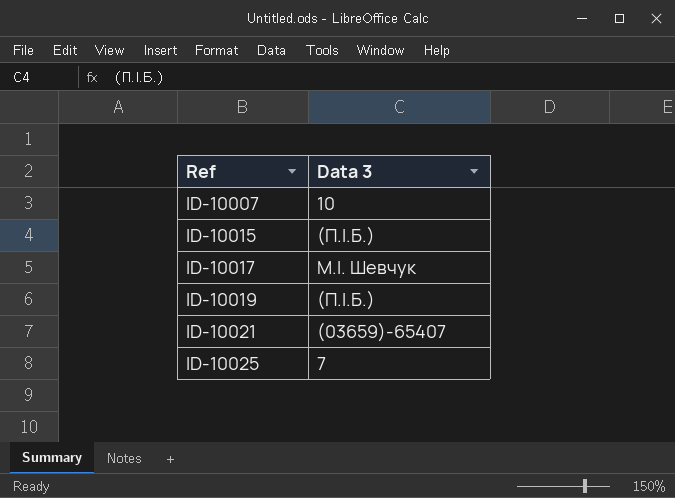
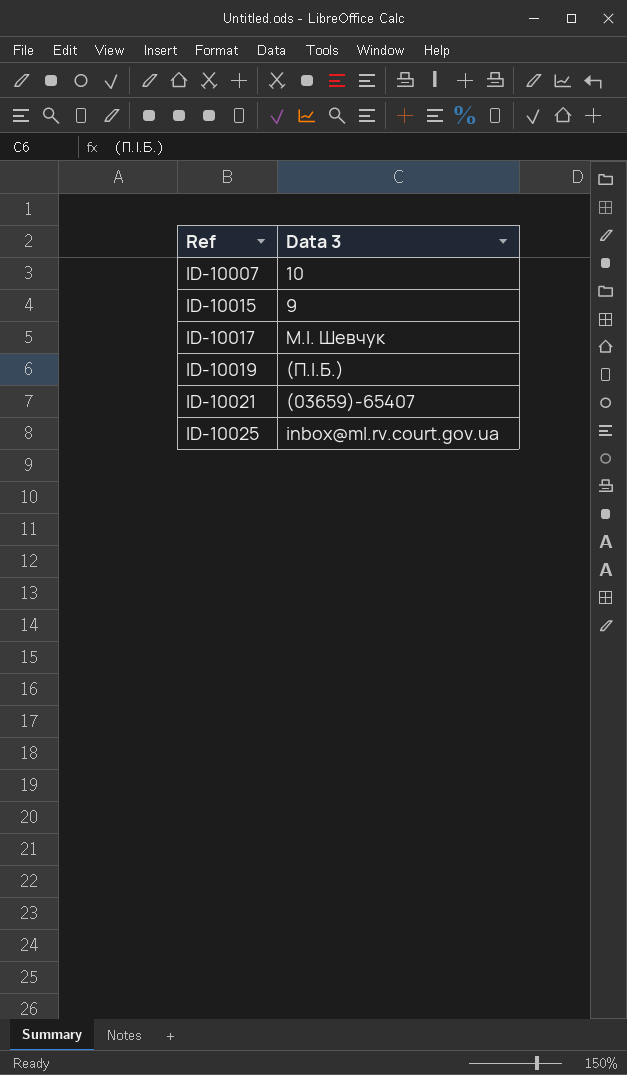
ID-10015 | Data 3: (П.І.Б.) -> 9
ID-10025 | Data 3: 7 -> inbox@ml.rv.court.gov.ua

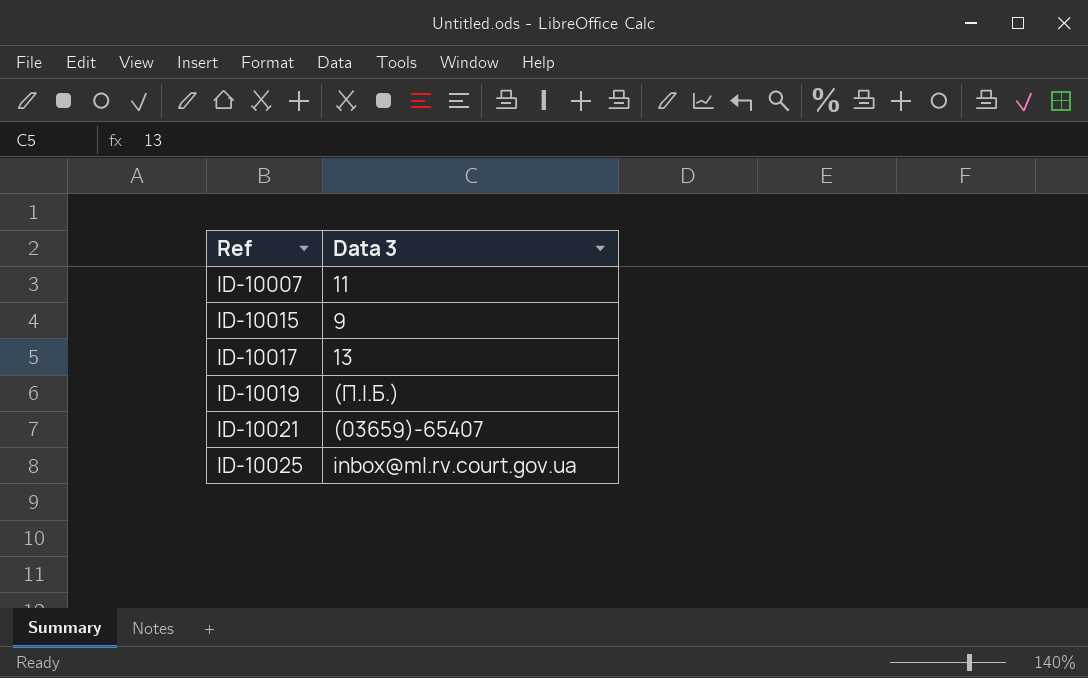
ID-10007 | Data 3: 10 -> 11
ID-10017 | Data 3: М.І. Шевчук -> 13

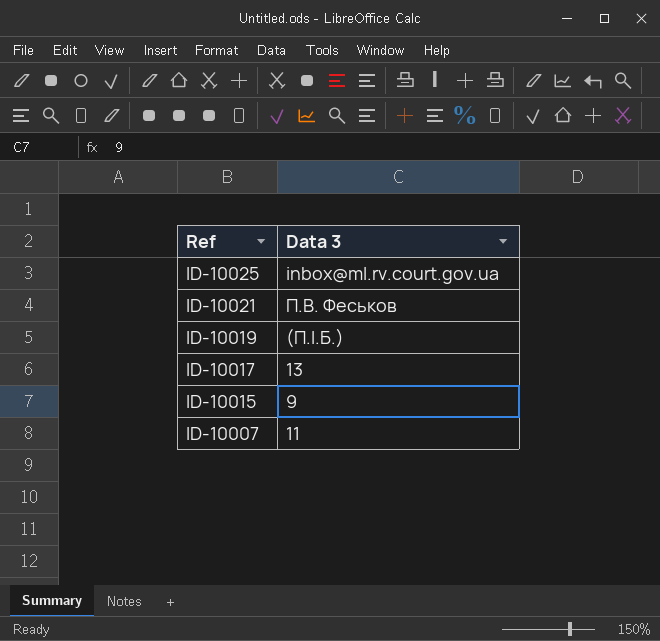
row order: Ref ascending -> Ref descending
ID-10021 | Data 3: (03659)-65407 -> П.В. Феськов

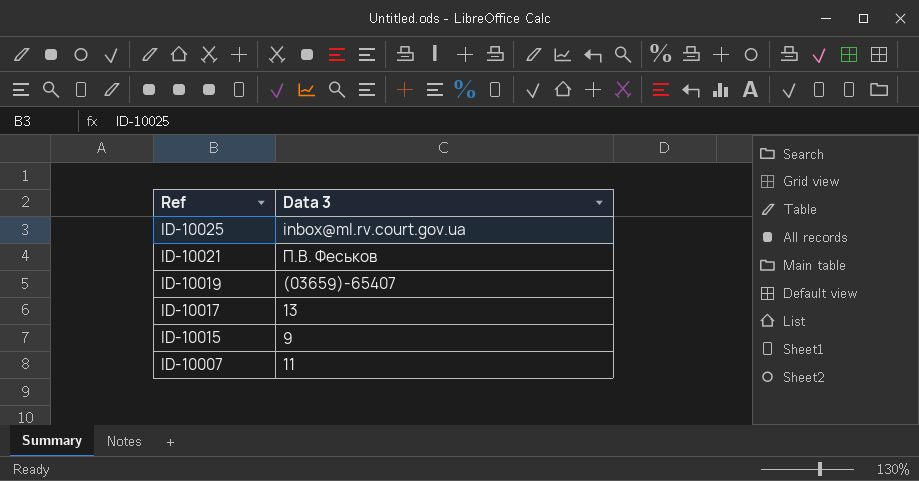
ID-10019 | Data 3: (П.І.Б.) -> (03659)-65407

